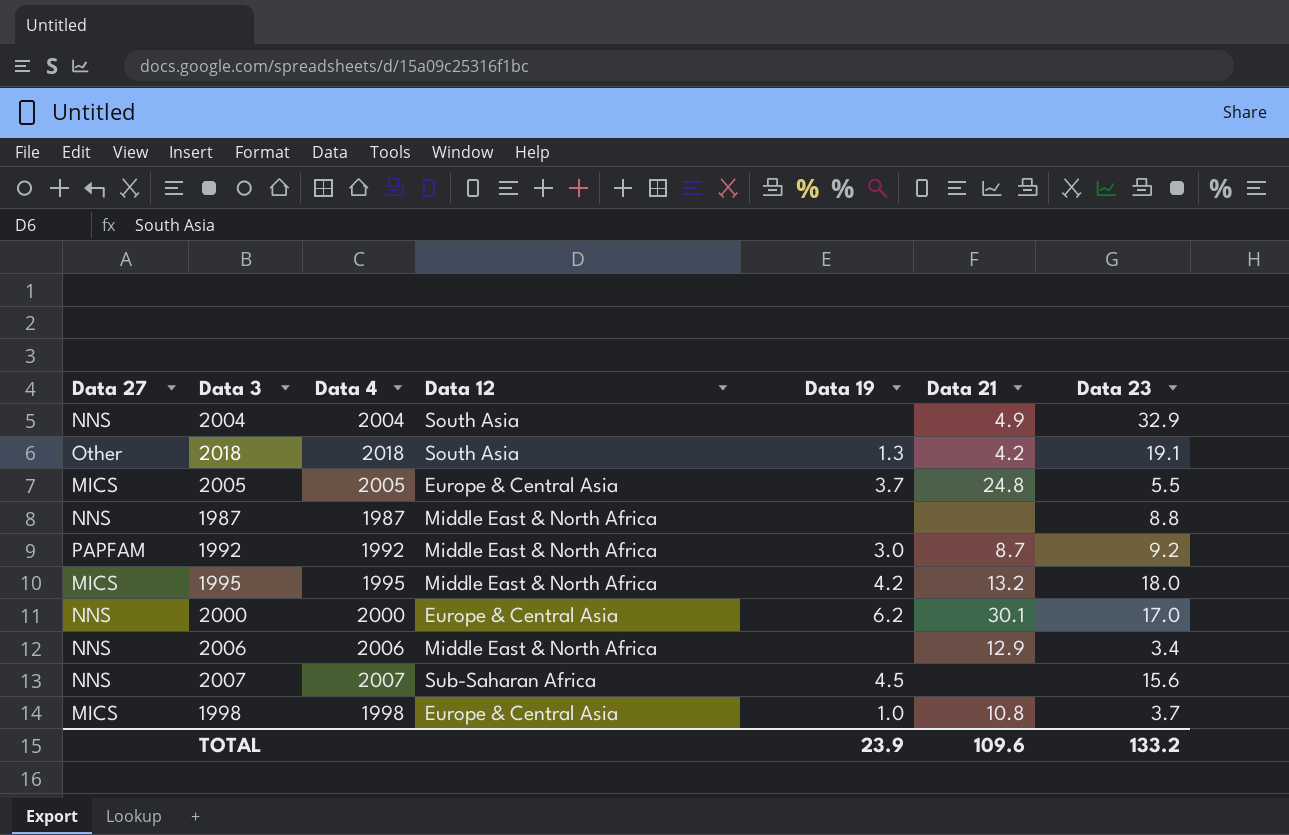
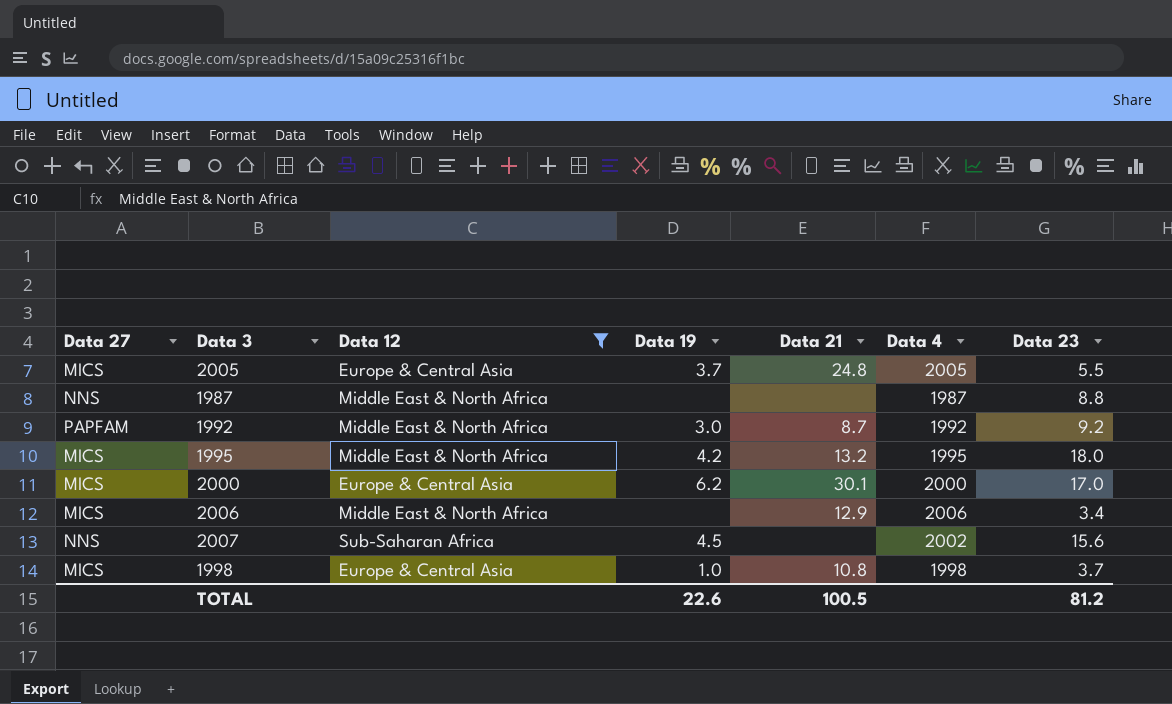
filter: none -> Data 12 != South Asia
column Data 4 | position: 3 -> 6
2000 | Data 27: NNS -> MICS
2006 | Data 27: NNS -> MICS
2007 | Data 4: 2007 -> 2002
TOTAL | Data 19: 23.9 -> 22.6
TOTAL | Data 21: 109.6 -> 100.5
TOTAL | Data 23: 133.2 -> 81.2

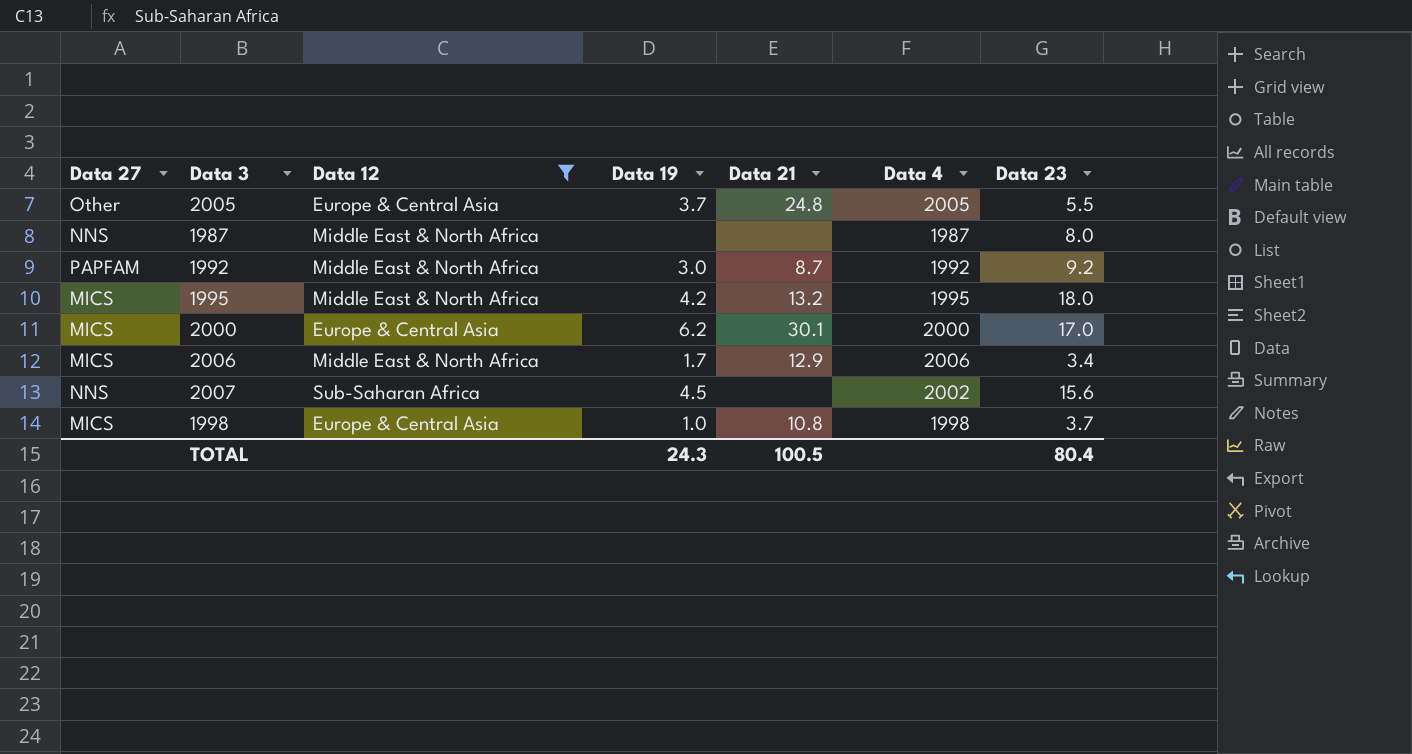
2005 | Data 27: MICS -> Other
1987 | Data 23: 8.8 -> 8.0
2006 | Data 19: none -> 1.7
TOTAL | Data 19: 22.6 -> 24.3
TOTAL | Data 23: 81.2 -> 80.4

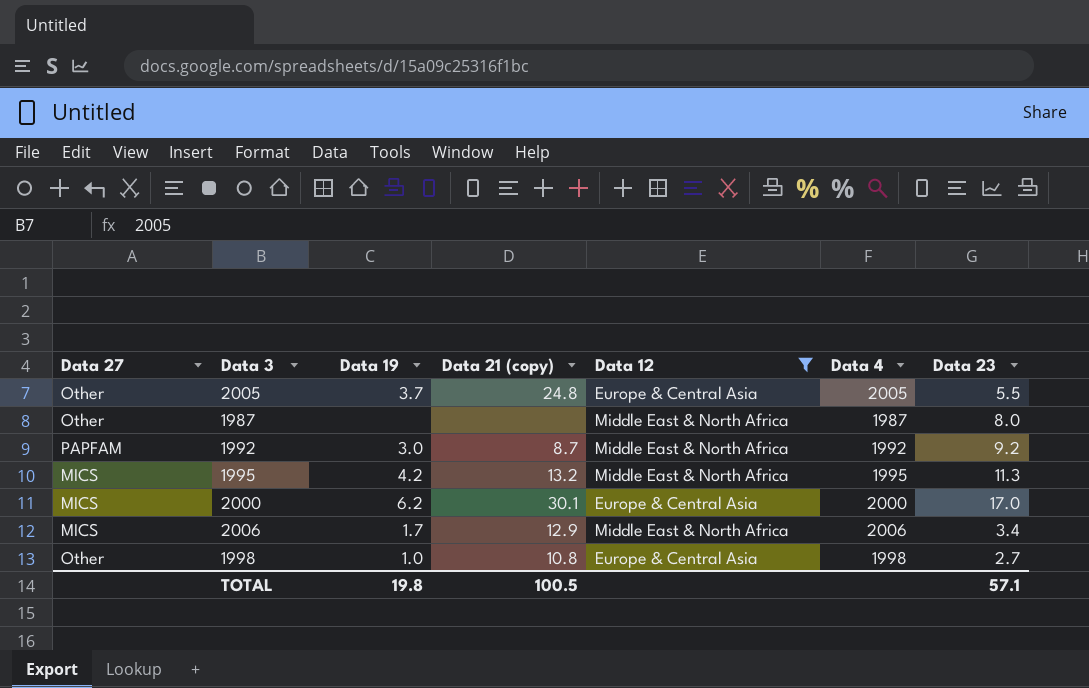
column name: Data 21 -> Data 21 (copy)
column Data 12 | position: 3 -> 5
row 2007: NNS | Sub-Saharan Africa | 4.5 | none | 2002 | 15.6 -> none
1987 | Data 27: NNS -> Other
1995 | Data 23: 18.0 -> 11.3
1998 | Data 27: MICS -> Other
1998 | Data 23: 3.7 -> 2.7
TOTAL | Data 19: 24.3 -> 19.8
TOTAL | Data 23: 80.4 -> 57.1

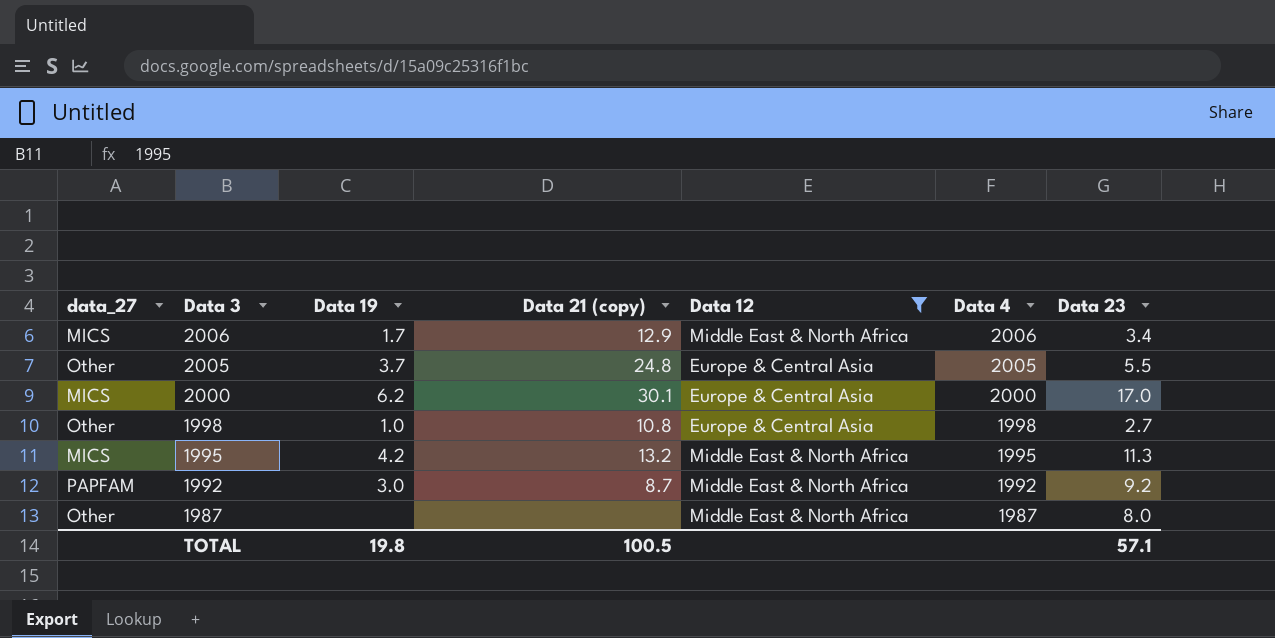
row order: none -> Data 3 descending
column name: Data 27 -> data_27

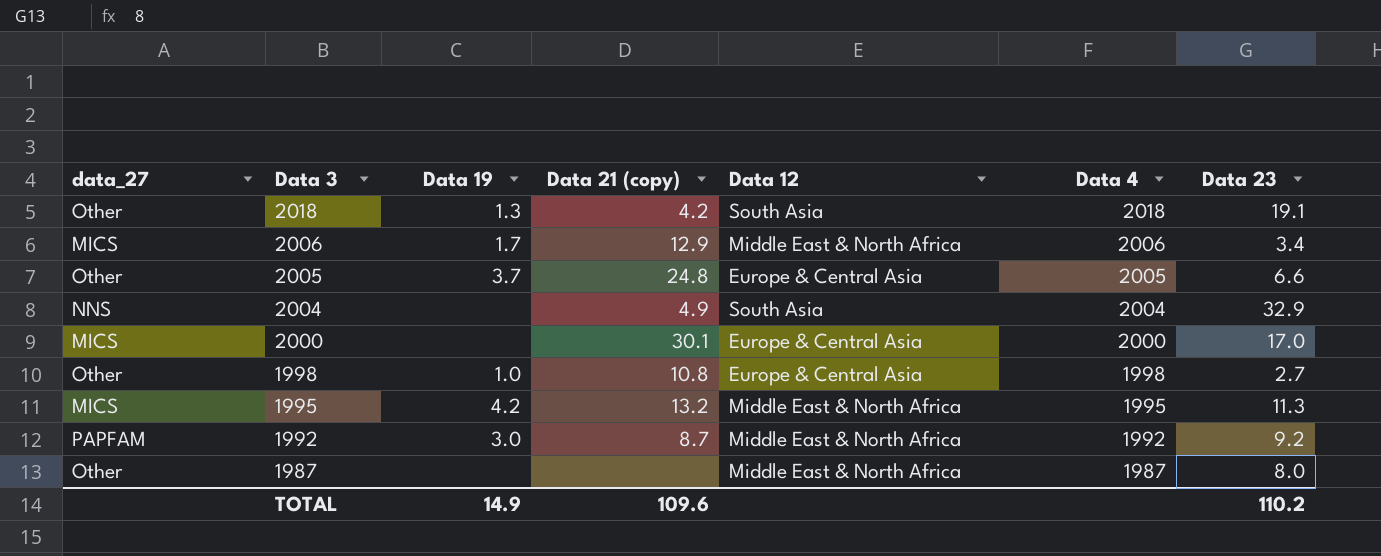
filter: Data 12 != South Asia -> none
2005 | Data 23: 5.5 -> 6.6
2000 | Data 19: 6.2 -> none
TOTAL | Data 19: 19.8 -> 14.9
TOTAL | Data 21 (copy): 100.5 -> 109.6
TOTAL | Data 23: 57.1 -> 110.2

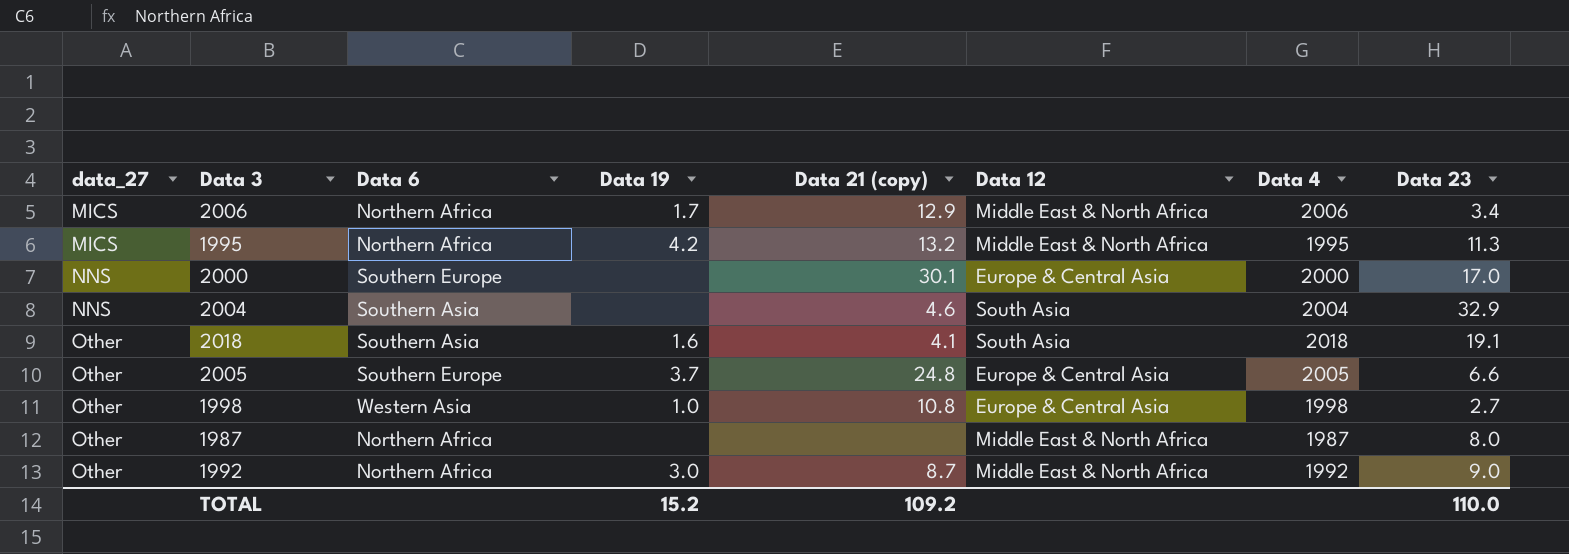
row order: Data 3 descending -> data_27 ascending
column Data 6 | position: none -> 3
2000 | data_27: MICS -> NNS
2004 | Data 21 (copy): 4.9 -> 4.6
2018 | Data 19: 1.3 -> 1.6
2018 | Data 21 (copy): 4.2 -> 4.1
1992 | data_27: PAPFAM -> Other
1992 | Data 23: 9.2 -> 9.0
TOTAL | Data 19: 14.9 -> 15.2
TOTAL | Data 21 (copy): 109.6 -> 109.2
TOTAL | Data 23: 110.2 -> 110.0

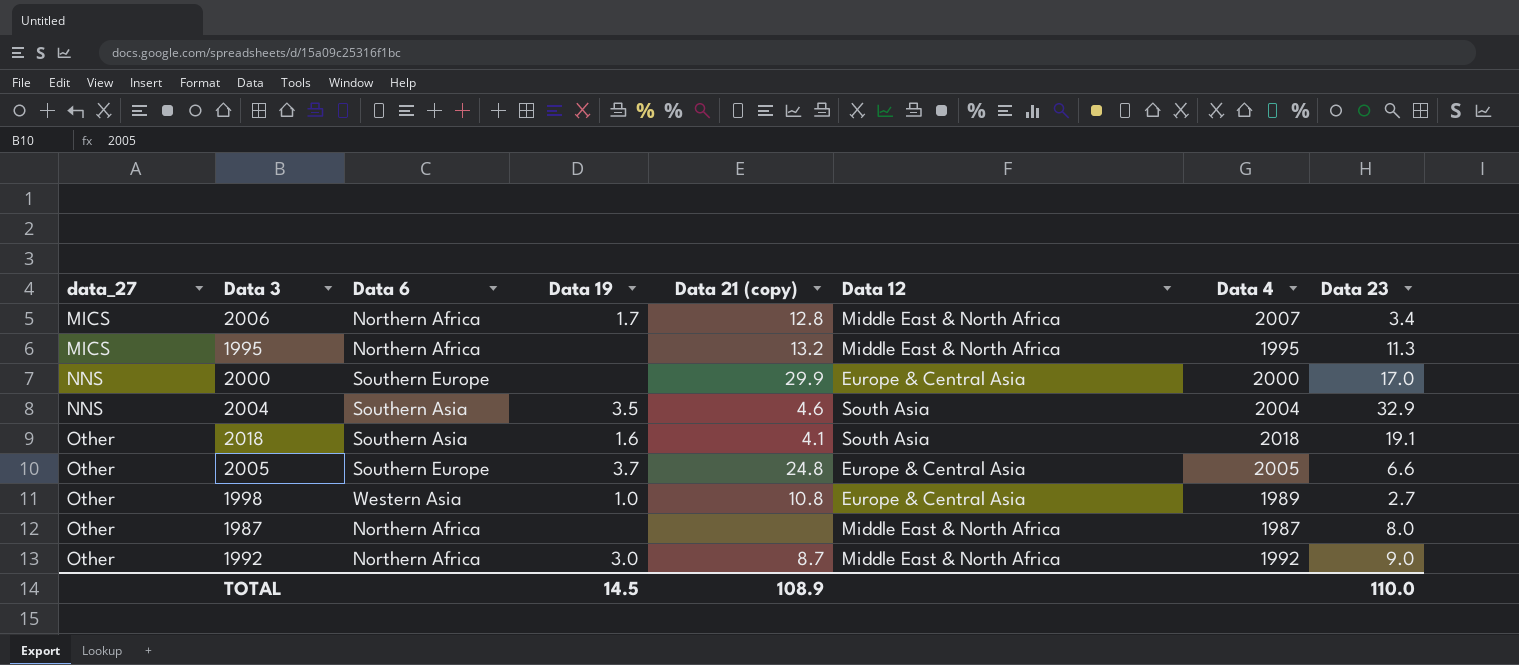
2006 | Data 21 (copy): 12.9 -> 12.8
2006 | Data 4: 2006 -> 2007
1995 | Data 19: 4.2 -> none
2000 | Data 21 (copy): 30.1 -> 29.9
2004 | Data 19: none -> 3.5
1998 | Data 4: 1998 -> 1989
TOTAL | Data 19: 15.2 -> 14.5
TOTAL | Data 21 (copy): 109.2 -> 108.9

